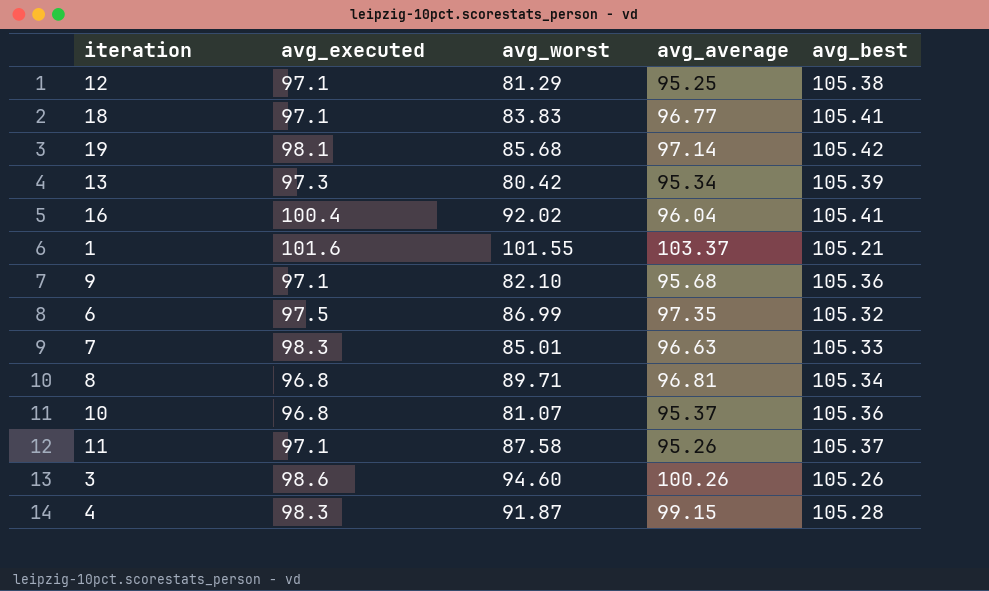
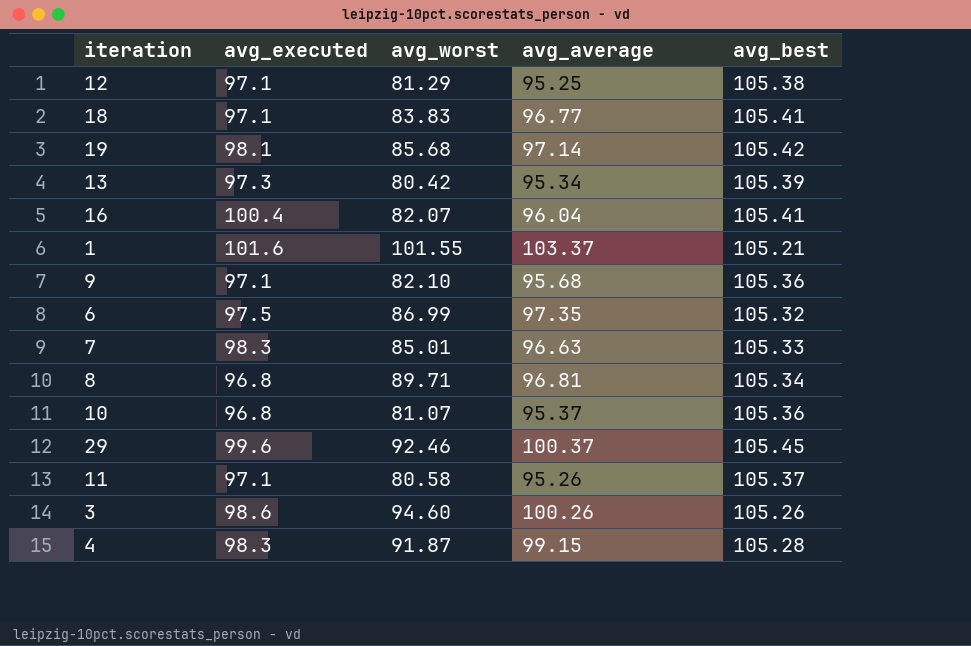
16 | avg_worst: 92.02 -> 82.07
row 29: none -> 99.6 | 92.46 | 100.37 | 105.45
11 | avg_worst: 87.58 -> 80.58

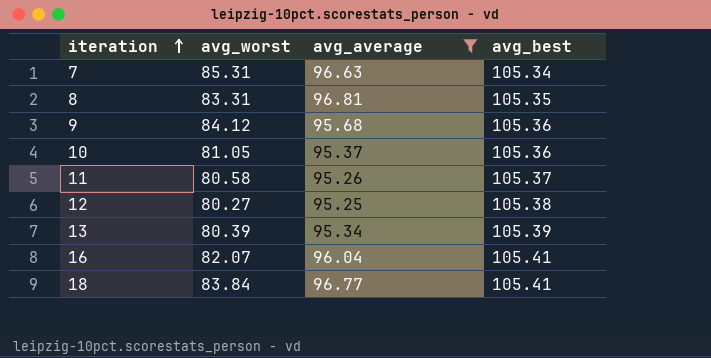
filter: none -> avg_average <= 96.81
row order: none -> iteration ascending
column avg_executed | position: 2 -> none
7 | avg_worst: 85.01 -> 85.31
7 | avg_best: 105.33 -> 105.34
8 | avg_worst: 89.71 -> 83.31
8 | avg_best: 105.34 -> 105.35
9 | avg_worst: 82.10 -> 84.12
10 | avg_worst: 81.07 -> 81.05
12 | avg_worst: 81.29 -> 80.27
13 | avg_worst: 80.42 -> 80.39
18 | avg_worst: 83.83 -> 83.84

